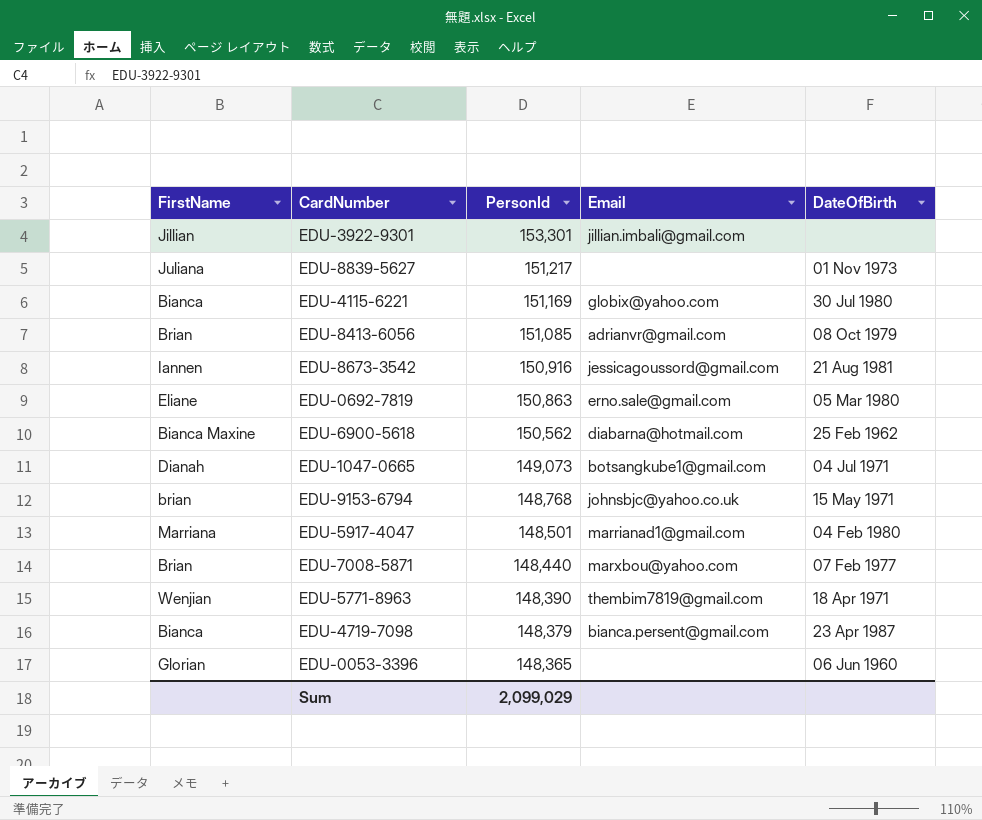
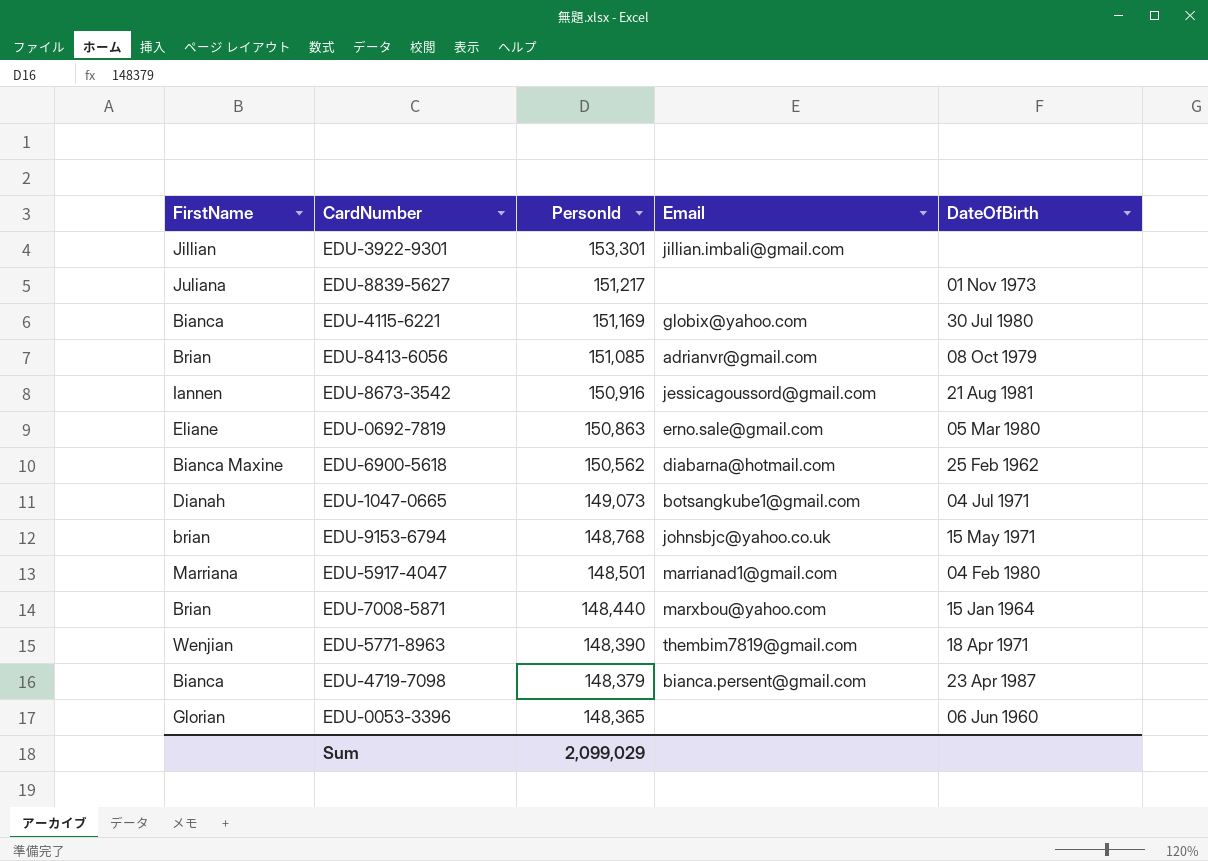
EDU-7008-5871 | DateOfBirth: 07 Feb 1977 -> 15 Jan 1964

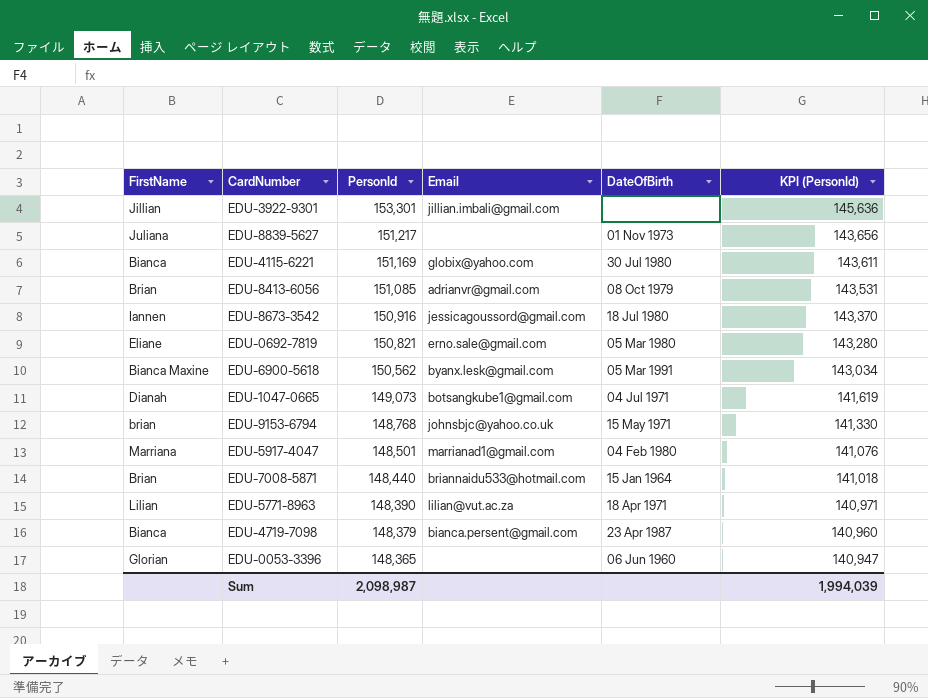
column KPI (PersonId) | formula: none -> [PersonId] * 0.95
EDU-8673-3542 | DateOfBirth: 21 Aug 1981 -> 18 Jul 1980
EDU-0692-7819 | PersonId: 150,863 -> 150,821
EDU-6900-5618 | Email: diabarna@hotmail.com -> byanx.lesk@gmail.com
EDU-6900-5618 | DateOfBirth: 25 Feb 1962 -> 05 Mar 1991
EDU-7008-5871 | Email: marxbou@yahoo.com -> briannaidu533@hotmail.com
EDU-5771-8963 | FirstName: Wenjian -> Lilian
EDU-5771-8963 | Email: thembim7819@gmail.com -> lilian@vut.ac.za
Sum | PersonId: 2,099,029 -> 2,098,987

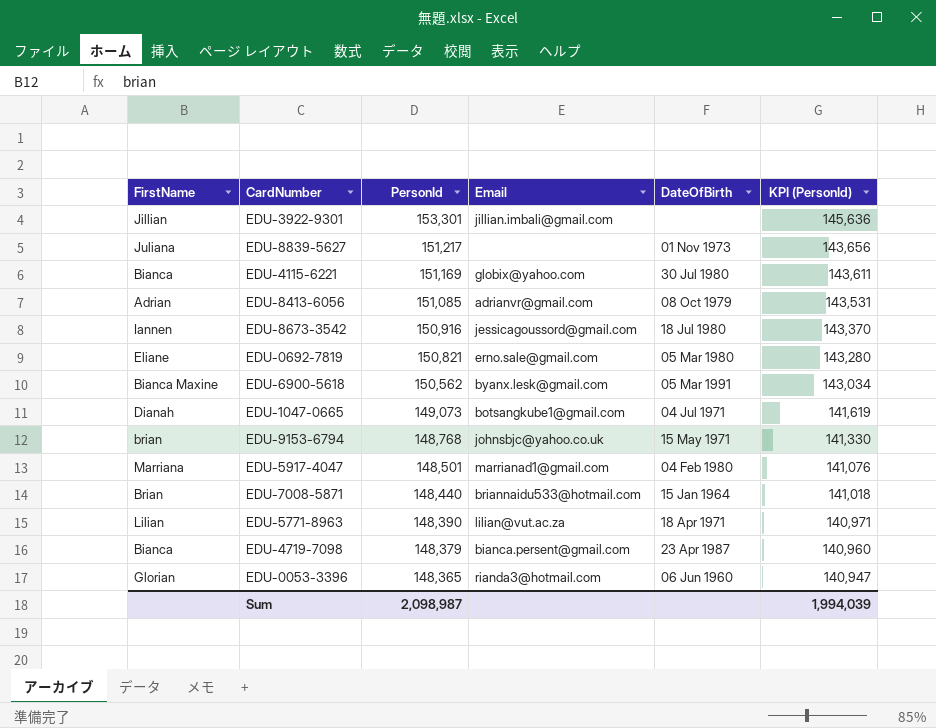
EDU-8413-6056 | FirstName: Brian -> Adrian
EDU-0053-3396 | Email: none -> rianda3@hotmail.com

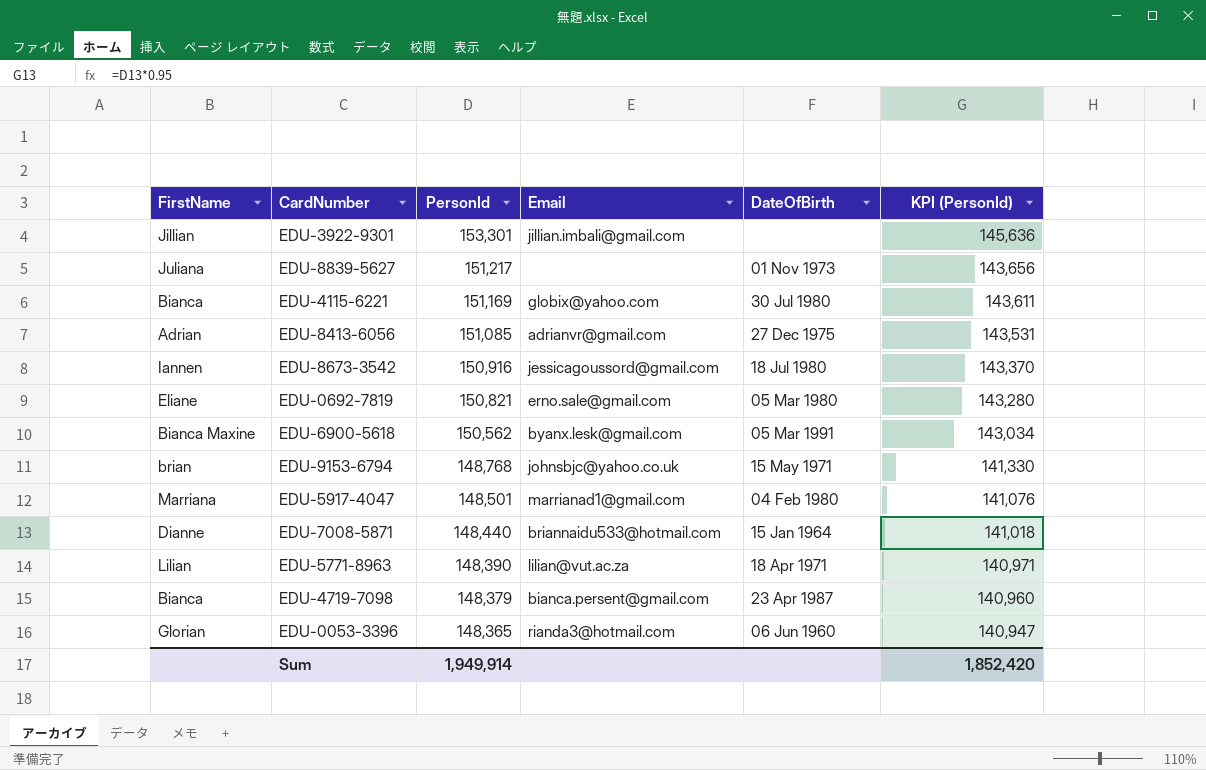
row EDU-1047-0665: Dianah | 149,073 | botsangkube1@gmail.com | 04 Jul 1971 | 141,619 -> none
EDU-8413-6056 | DateOfBirth: 08 Oct 1979 -> 27 Dec 1975
EDU-7008-5871 | FirstName: Brian -> Dianne
Sum | PersonId: 2,098,987 -> 1,949,914
Sum | KPI (PersonId): 1,994,039 -> 1,852,420

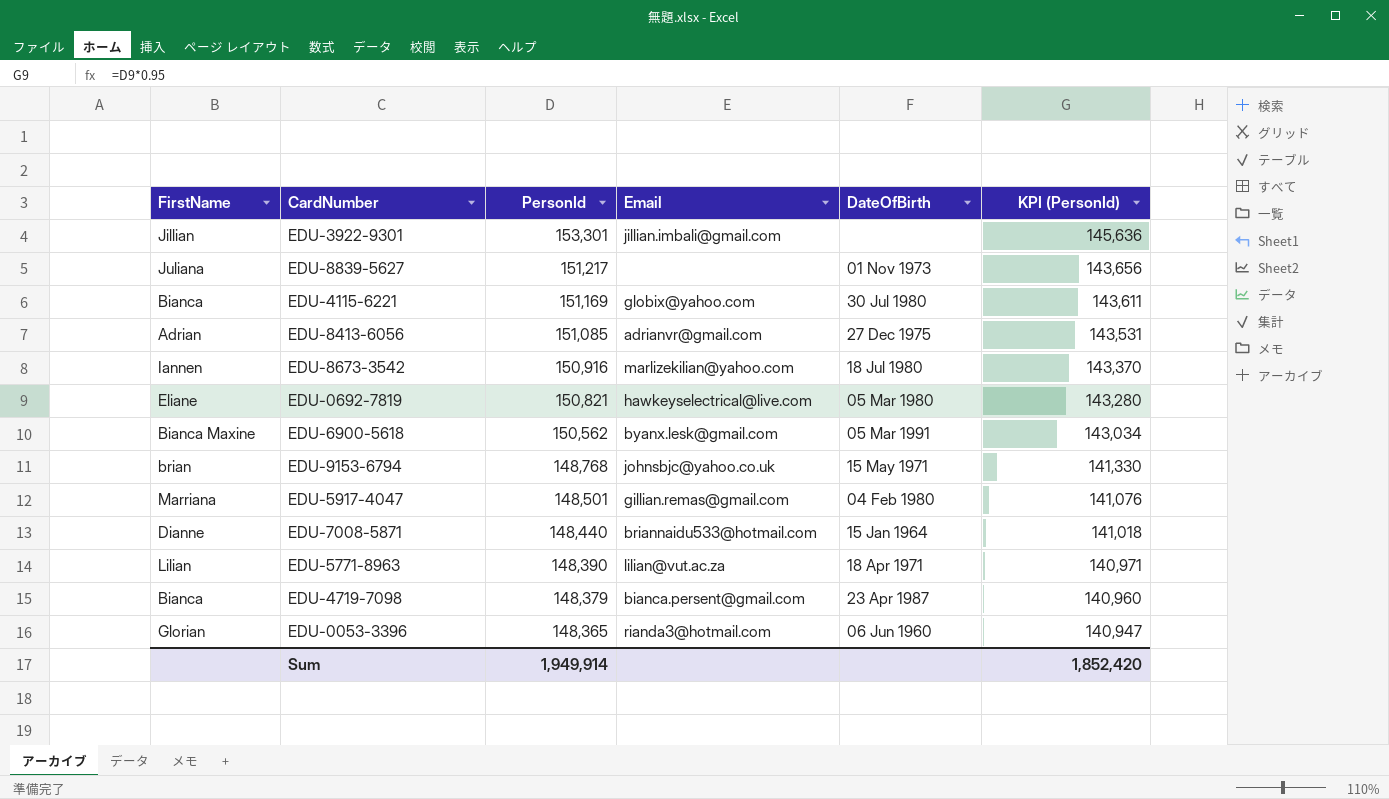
EDU-8673-3542 | Email: jessicagoussord@gmail.com -> marlizekilian@yahoo.com
EDU-0692-7819 | Email: erno.sale@gmail.com -> hawkeyselectrical@live.com
EDU-5917-4047 | Email: marrianad1@gmail.com -> gillian.remas@gmail.com

